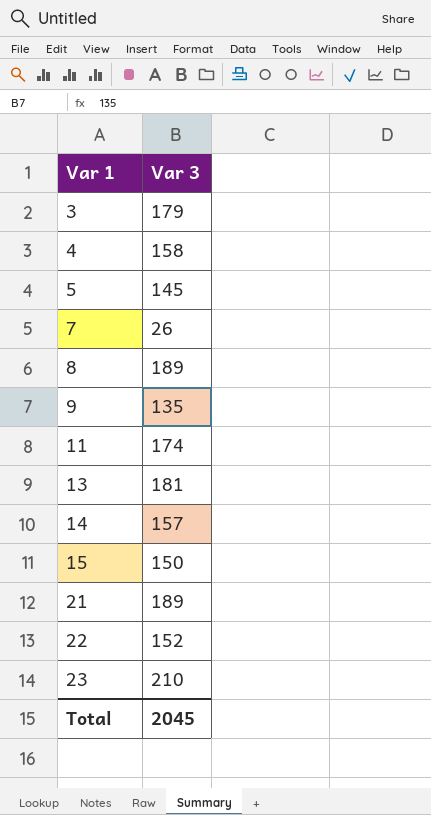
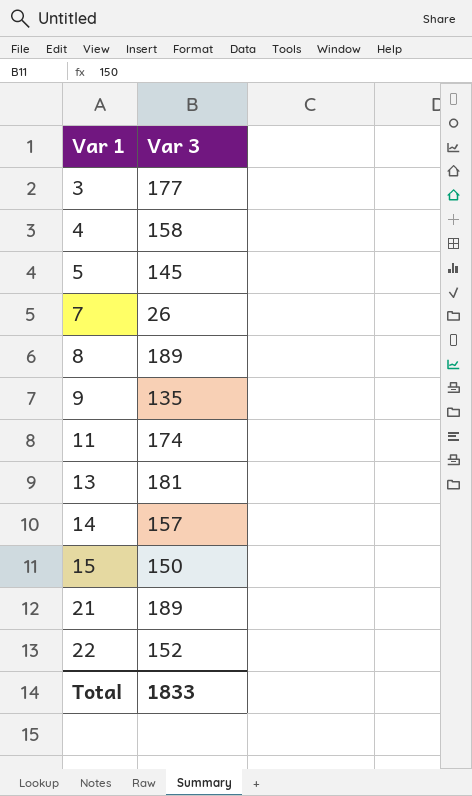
row 23: 210 -> none
3 | Var 3: 179 -> 177
Total | Var 3: 2045 -> 1833

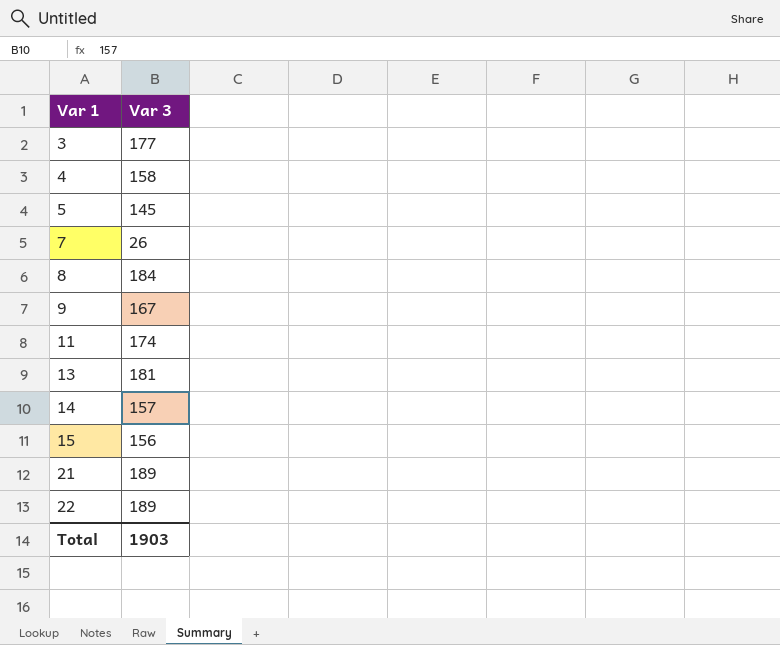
8 | Var 3: 189 -> 184
9 | Var 3: 135 -> 167
15 | Var 3: 150 -> 156
22 | Var 3: 152 -> 189
Total | Var 3: 1833 -> 1903

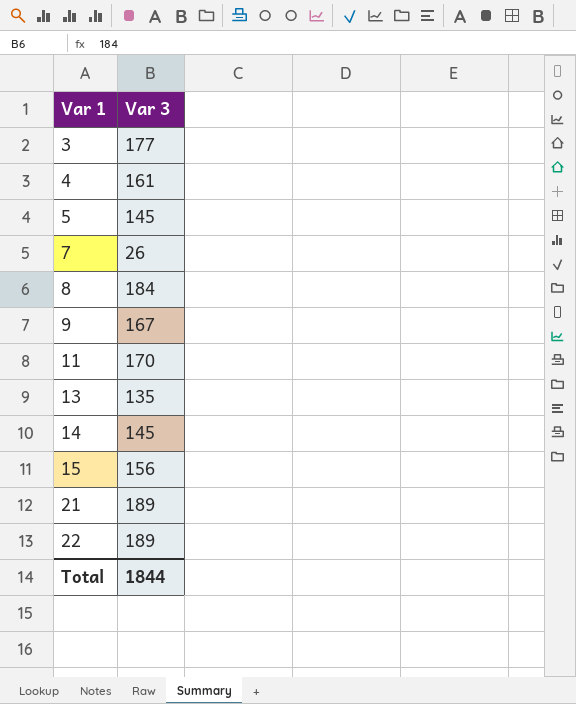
4 | Var 3: 158 -> 161
11 | Var 3: 174 -> 170
13 | Var 3: 181 -> 135
14 | Var 3: 157 -> 145
Total | Var 3: 1903 -> 1844

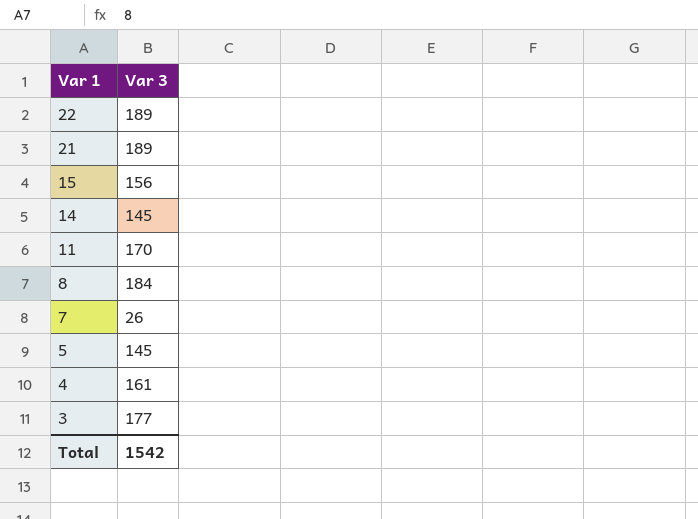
row order: Var 1 ascending -> Var 1 descending
row 9: 167 -> none
row 13: 135 -> none
Total | Var 3: 1844 -> 1542

